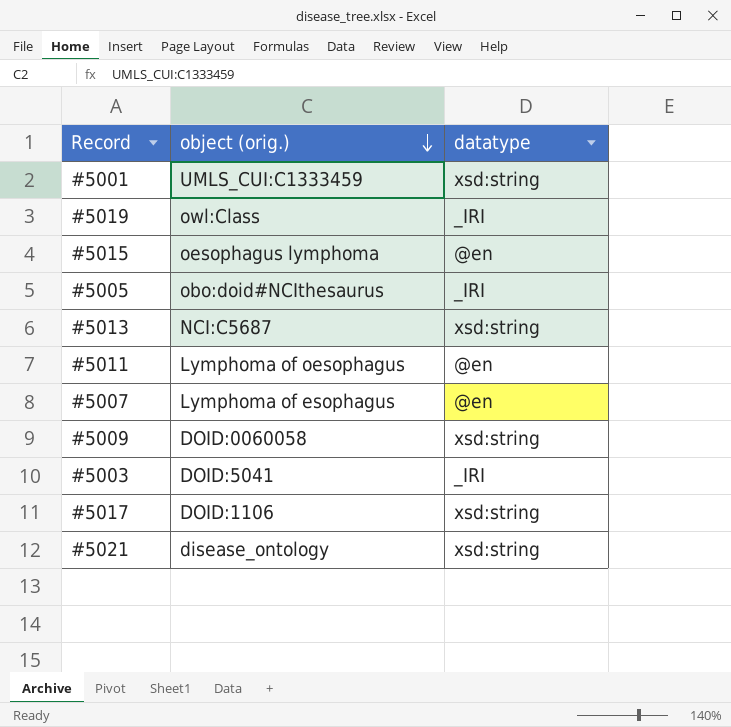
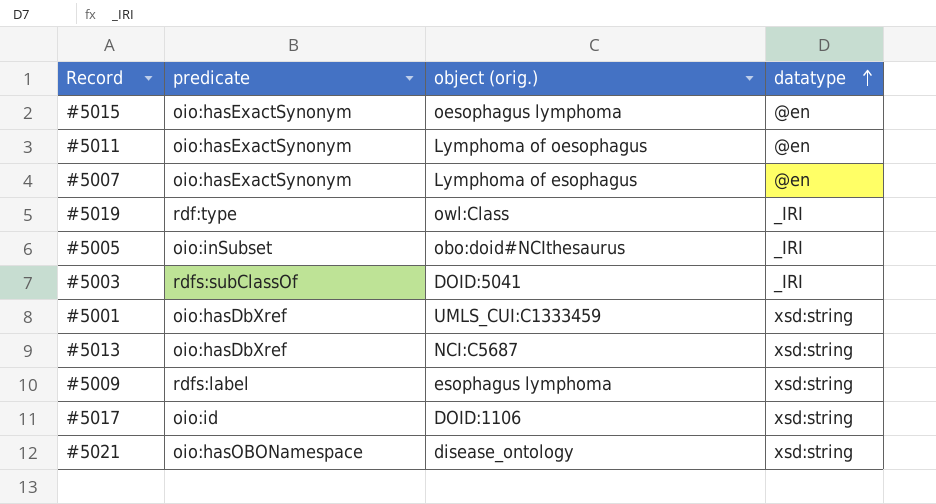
row order: object (orig.) descending -> datatype ascending
column predicate | position: none -> 2
#5009 | object (orig.): DOID:0060058 -> esophagus lymphoma

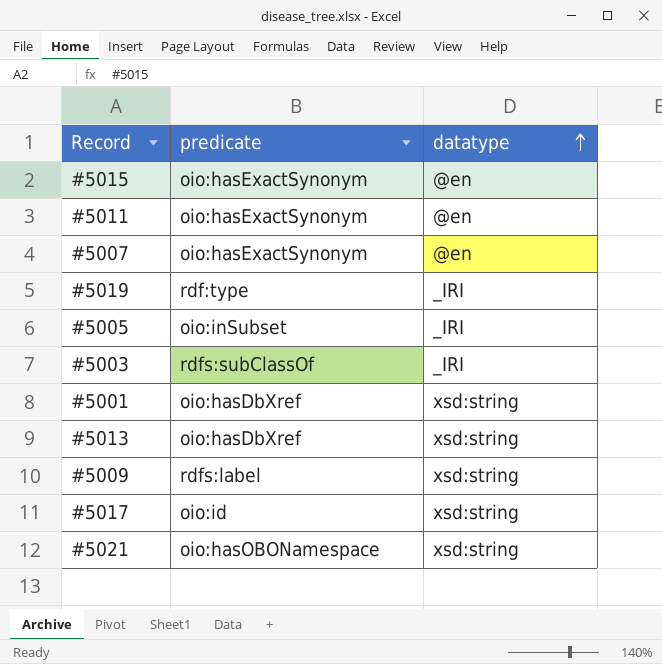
column object (orig.) | position: 3 -> none

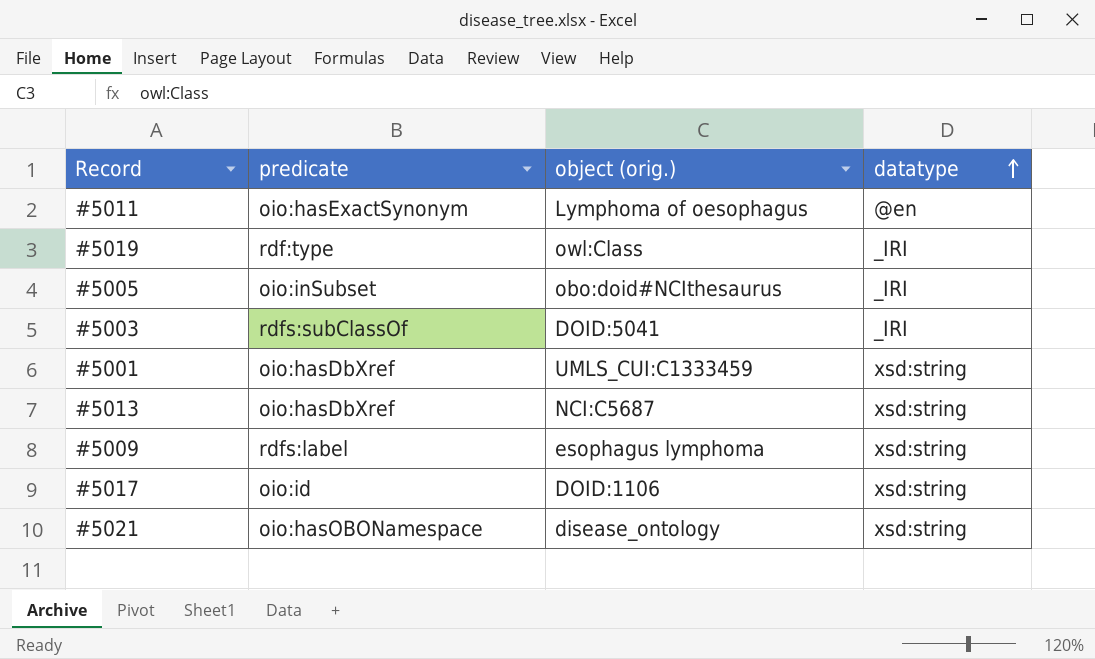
column object (orig.) | position: none -> 3
row #5015: oio:hasExactSynonym | @en -> none
row #5007: oio:hasExactSynonym | @en -> none

